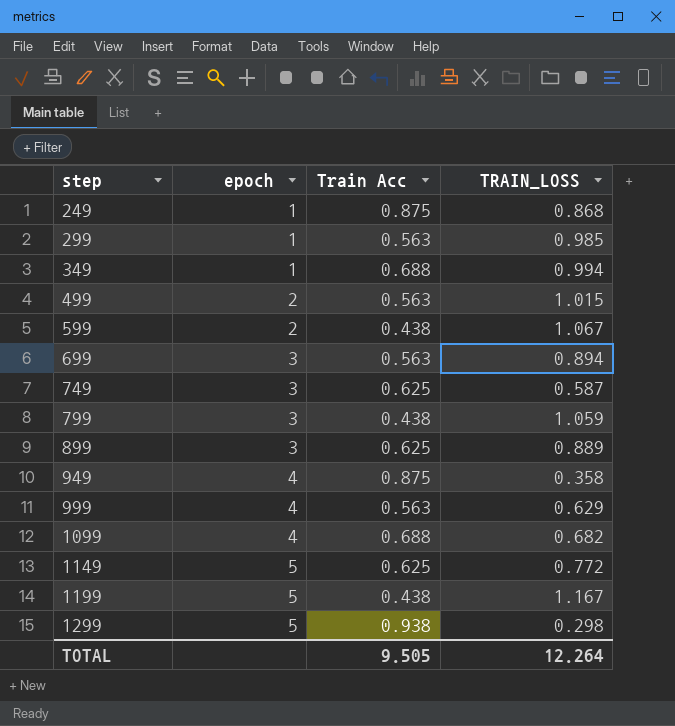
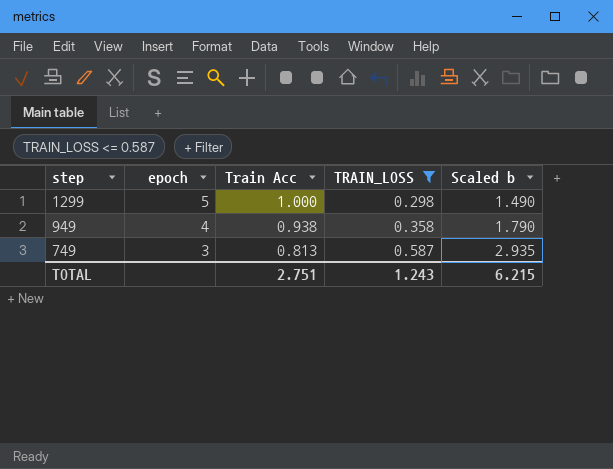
filter: none -> TRAIN_LOSS <= 0.587
row order: step ascending -> step descending
column Scaled b | formula: none -> [TRAIN_LOSS] * 5
1299 | Train Acc: 0.938 -> 1.000
949 | Train Acc: 0.875 -> 0.938
749 | Train Acc: 0.625 -> 0.813
TOTAL | Train Acc: 9.505 -> 2.751
TOTAL | TRAIN_LOSS: 12.264 -> 1.243

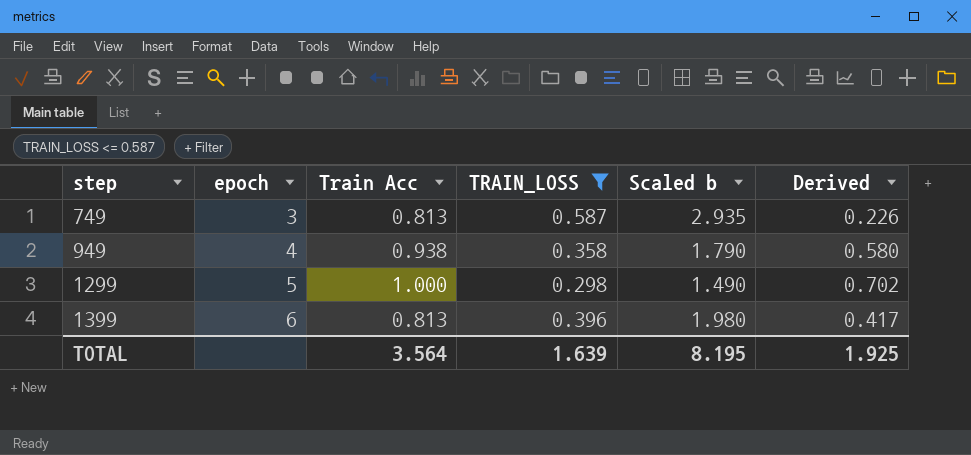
row order: step descending -> step ascending
column Derived | formula: none -> [Train Acc] - [TRAIN_LOSS]
row 1399: none -> 6 | 0.813 | 0.396 | 1.980 | 0.417
TOTAL | Train Acc: 2.751 -> 3.564
TOTAL | TRAIN_LOSS: 1.243 -> 1.639
TOTAL | Scaled b: 6.215 -> 8.195

